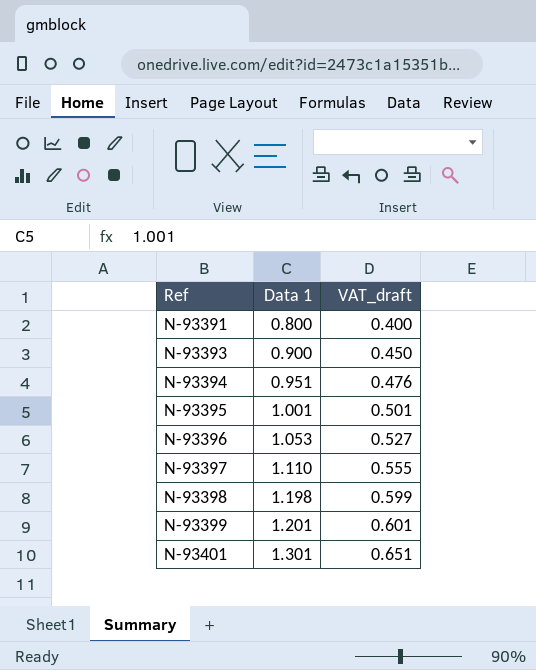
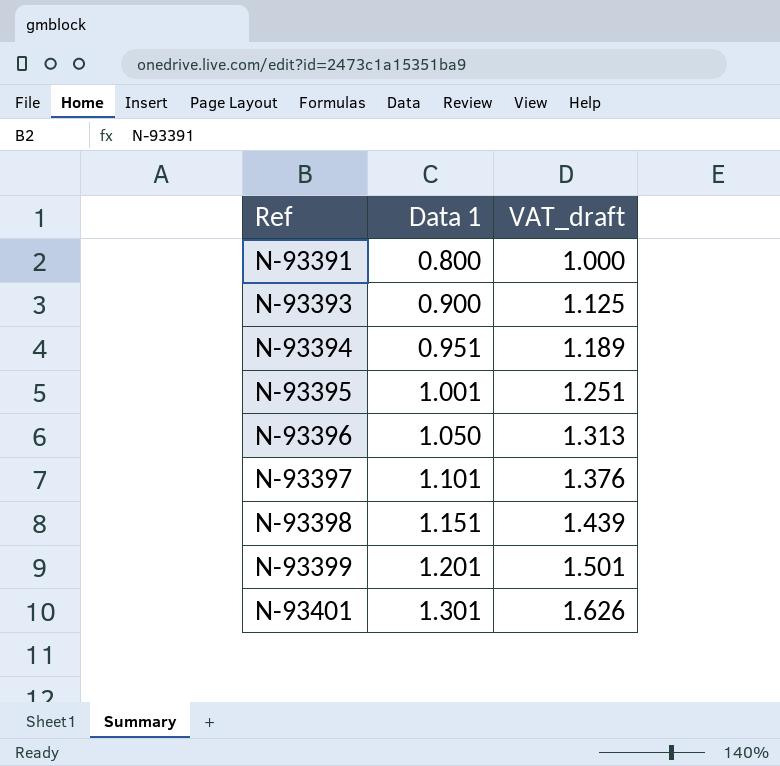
column VAT_draft | formula: [Data 1] * 0.5 -> [Data 1] * 1.25
N-93396 | Data 1: 1.053 -> 1.050
N-93397 | Data 1: 1.110 -> 1.101
N-93398 | Data 1: 1.198 -> 1.151

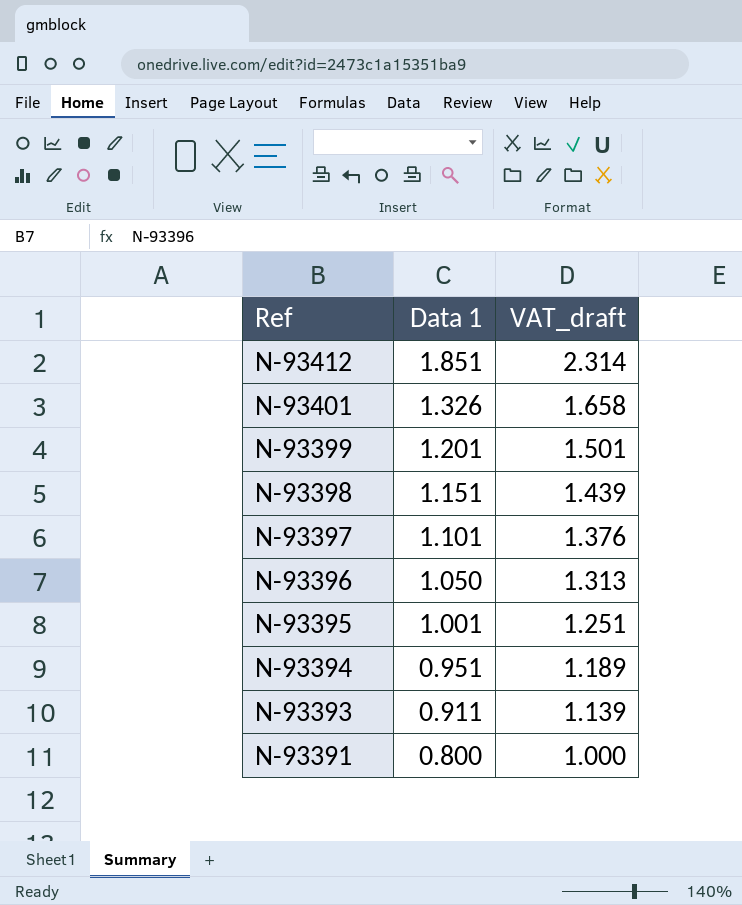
row order: Ref ascending -> Ref descending
row N-93412: none -> 1.851 | 2.314
N-93401 | Data 1: 1.301 -> 1.326
N-93401 | VAT_draft: 1.626 -> 1.658
N-93393 | Data 1: 0.900 -> 0.911
N-93393 | VAT_draft: 1.125 -> 1.139

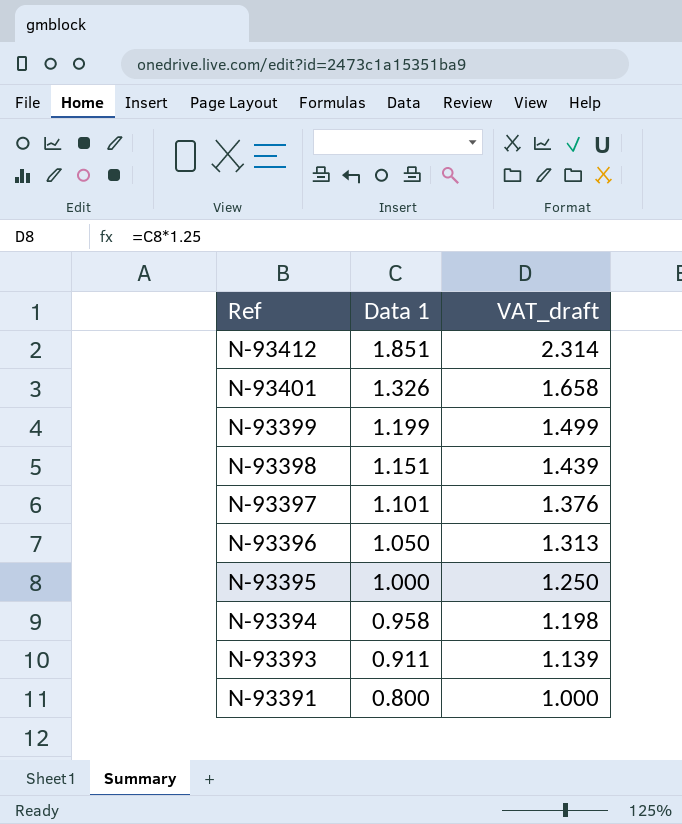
N-93399 | Data 1: 1.201 -> 1.199
N-93399 | VAT_draft: 1.501 -> 1.499
N-93395 | Data 1: 1.001 -> 1.000
N-93395 | VAT_draft: 1.251 -> 1.250
N-93394 | Data 1: 0.951 -> 0.958
N-93394 | VAT_draft: 1.189 -> 1.198

